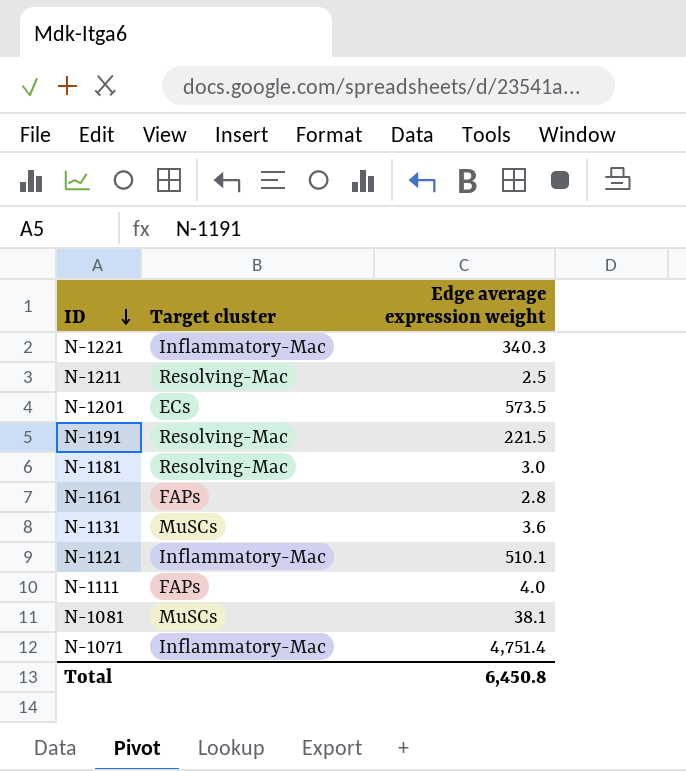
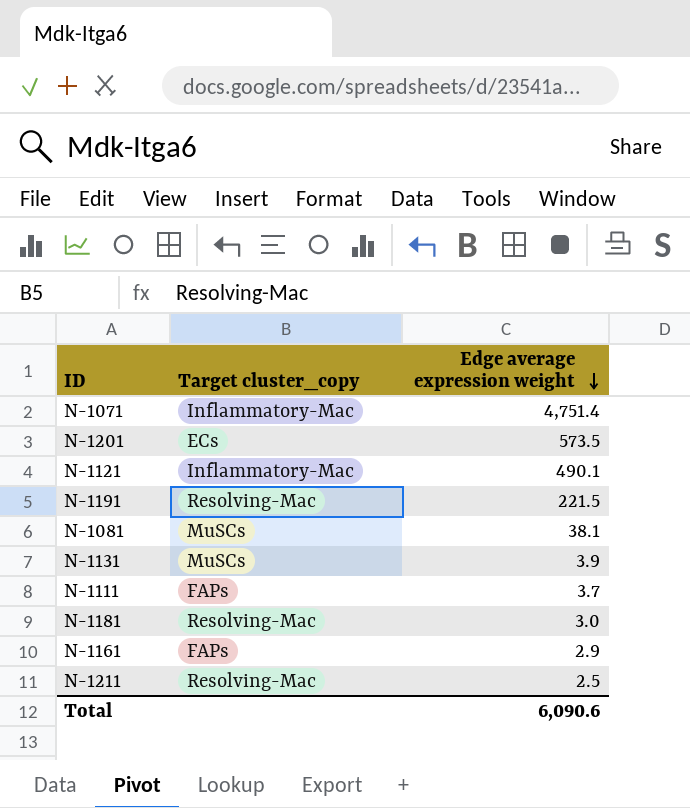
row order: ID descending -> Edge average expression weight descending
column name: Target cluster -> Target cluster_copy
row N-1221: Inflammatory-Mac | 340.3 -> none
N-1121 | Edge average expression weight: 510.1 -> 490.1
N-1131 | Edge average expression weight: 3.6 -> 3.9
N-1111 | Edge average expression weight: 4.0 -> 3.7
N-1161 | Edge average expression weight: 2.8 -> 2.9
Total | Edge average expression weight: 6,450.8 -> 6,090.6

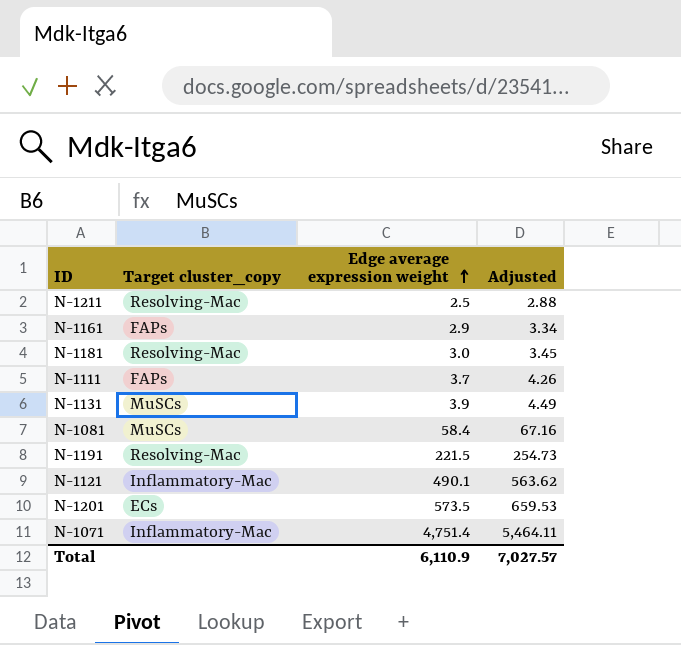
row order: Edge average expression weight descending -> Edge average expression weight ascending
column Adjusted | formula: none -> [Edge average expression weight] * 1.15
N-1081 | Edge average expression weight: 38.1 -> 58.4
Total | Edge average expression weight: 6,090.6 -> 6,110.9

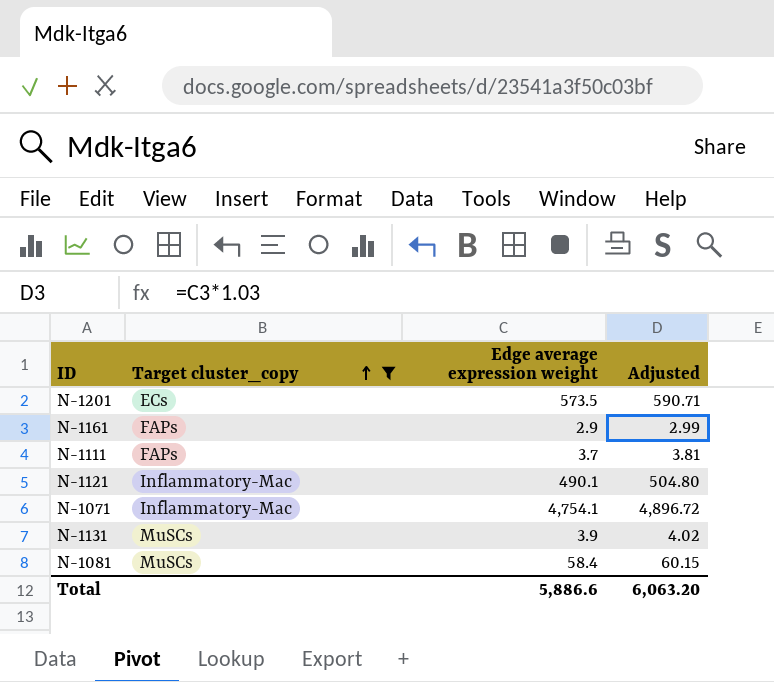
filter: none -> Target cluster_copy != Resolving-Mac
row order: Edge average expression weight ascending -> Target cluster_copy ascending
column Adjusted | formula: [Edge average expression weight] * 1.15 -> [Edge average expression weight] * 1.03
N-1071 | Edge average expression weight: 4,751.4 -> 4,754.1
Total | Edge average expression weight: 6,110.9 -> 5,886.6
Total | Adjusted: 7,027.57 -> 6,063.20

